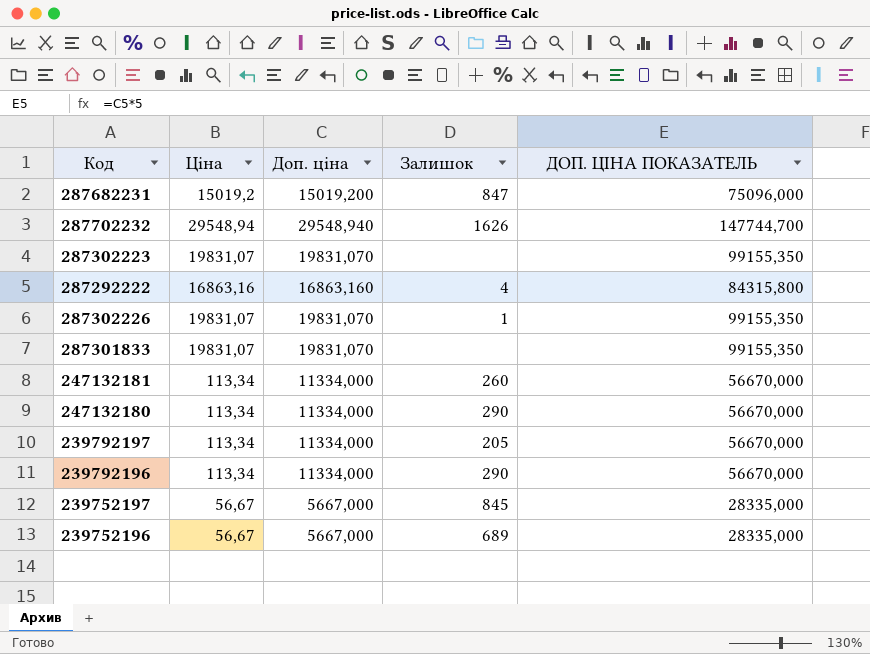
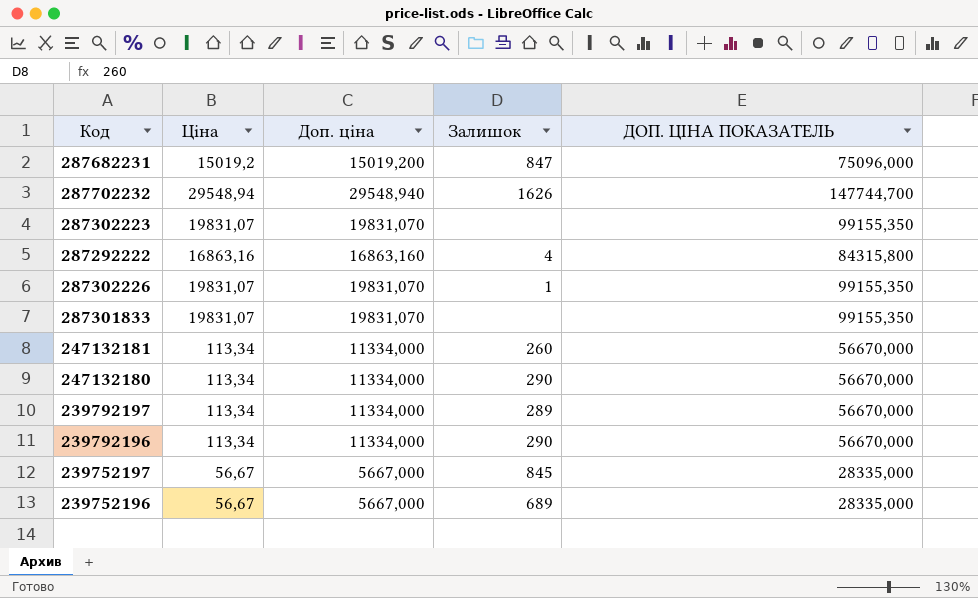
239792197 | Залишок: 205 -> 289

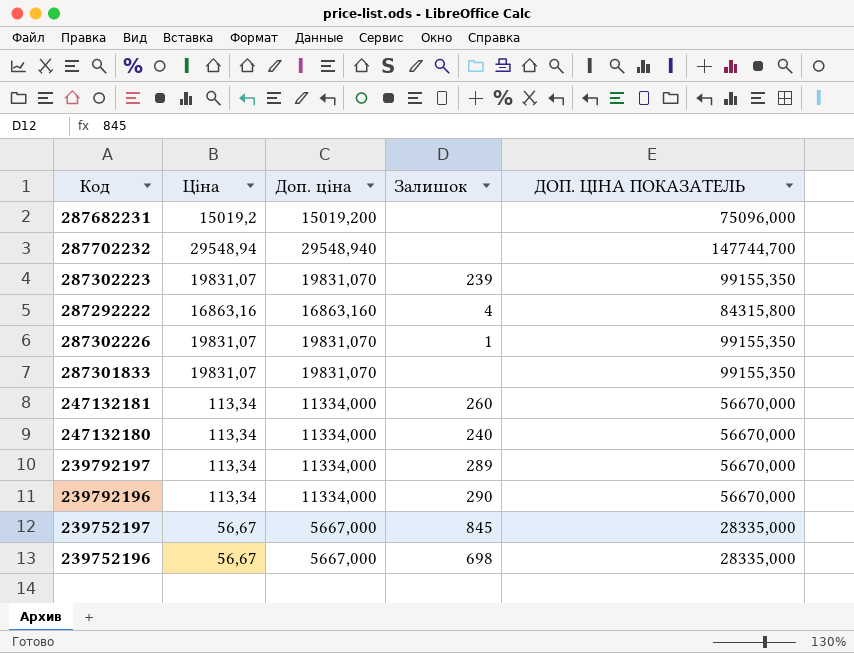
287682231 | Залишок: 847 -> none
287702232 | Залишок: 1626 -> none
287302223 | Залишок: none -> 239
247132180 | Залишок: 290 -> 240
239752196 | Залишок: 689 -> 698

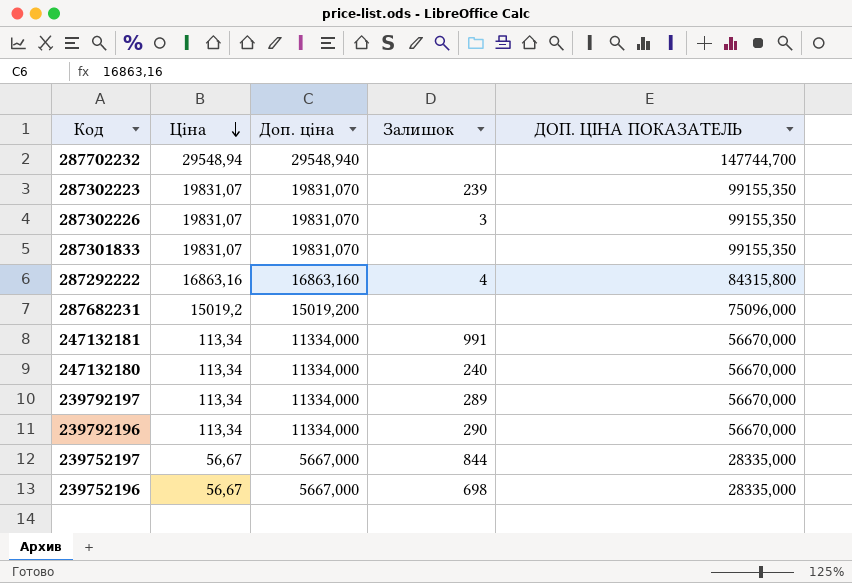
row order: none -> Ціна descending
287302226 | Залишок: 1 -> 3
247132181 | Залишок: 260 -> 991
239752197 | Залишок: 845 -> 844

